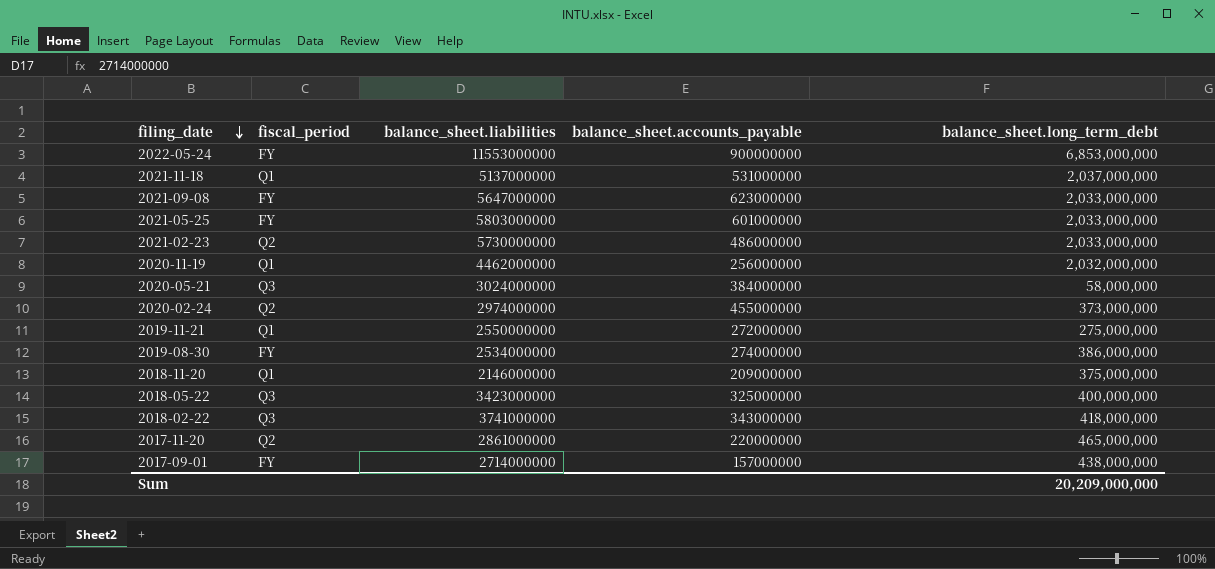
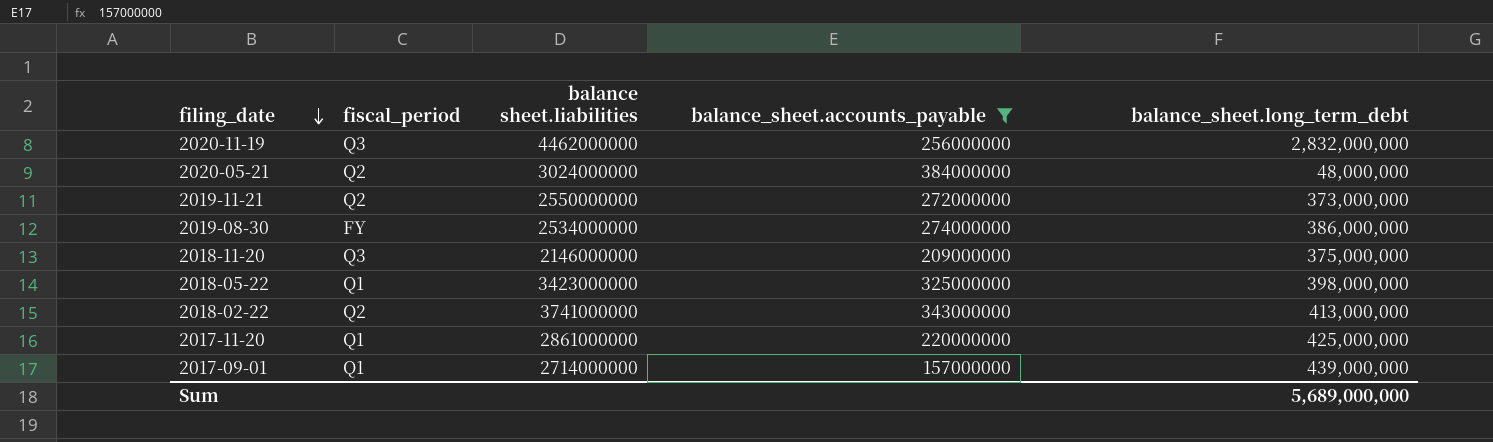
filter: none -> balance_sheet.accounts_payable <= 384000000
column name: balance_sheet.liabilities -> balance sheet.liabilities
2020-11-19 | fiscal_period: Q1 -> Q3
2020-11-19 | balance_sheet.long_term_debt: 2,032,000,000 -> 2,832,000,000
2020-05-21 | fiscal_period: Q3 -> Q2
2020-05-21 | balance_sheet.long_term_debt: 58,000,000 -> 48,000,000
2019-11-21 | fiscal_period: Q1 -> Q2
2019-11-21 | balance_sheet.long_term_debt: 275,000,000 -> 373,000,000
2018-11-20 | fiscal_period: Q1 -> Q3
2018-05-22 | fiscal_period: Q3 -> Q1
2018-05-22 | balance_sheet.long_term_debt: 400,000,000 -> 398,000,000
2018-02-22 | fiscal_period: Q3 -> Q2
2018-02-22 | balance_sheet.long_term_debt: 418,000,000 -> 413,000,000
2017-11-20 | fiscal_period: Q2 -> Q1
2017-11-20 | balance_sheet.long_term_debt: 465,000,000 -> 425,000,000
2017-09-01 | fiscal_period: FY -> Q1
2017-09-01 | balance_sheet.long_term_debt: 438,000,000 -> 439,000,000
Sum | balance_sheet.long_term_debt: 20,209,000,000 -> 5,689,000,000

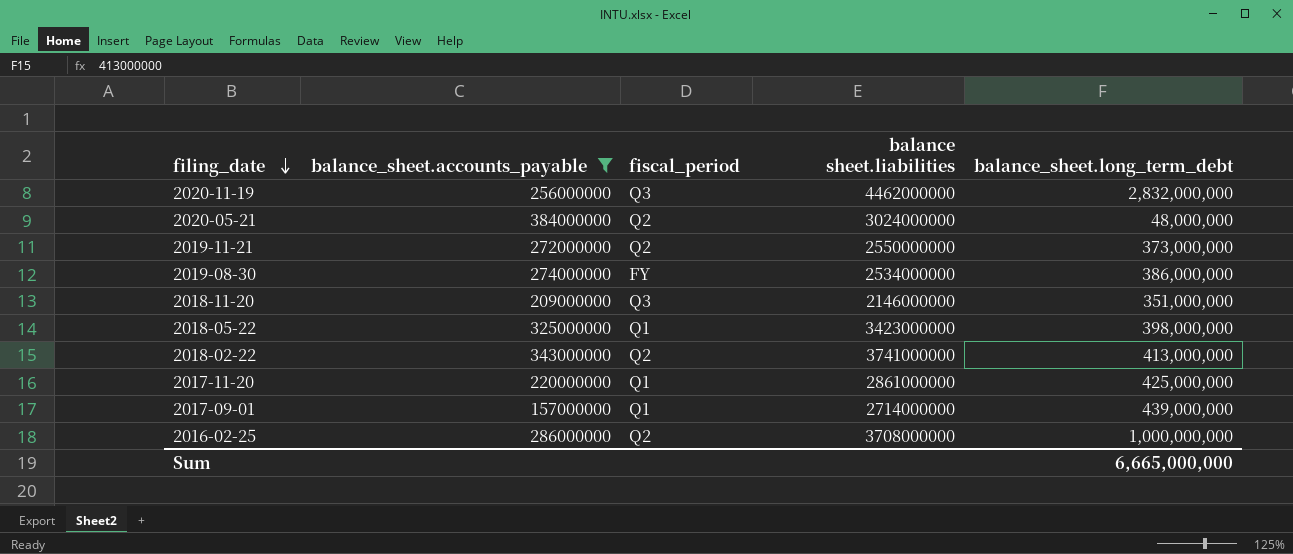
column balance_sheet.accounts_payable | position: 4 -> 2
2018-11-20 | balance_sheet.long_term_debt: 375,000,000 -> 351,000,000
row 2016-02-25: none -> 286000000 | Q2 | 3708000000 | 1,000,000,000
Sum | balance_sheet.long_term_debt: 5,689,000,000 -> 6,665,000,000

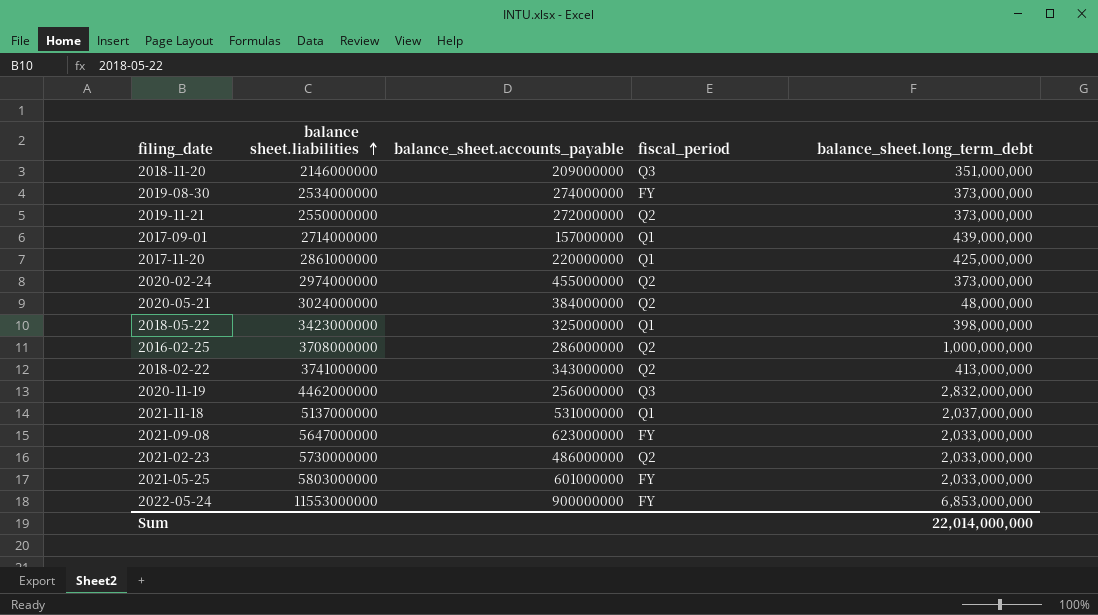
filter: balance_sheet.accounts_payable <= 384000000 -> none
row order: filing_date descending -> balance sheet.liabilities ascending
column balance sheet.liabilities | position: 4 -> 2
2019-08-30 | balance_sheet.long_term_debt: 386,000,000 -> 373,000,000
Sum | balance_sheet.long_term_debt: 6,665,000,000 -> 22,014,000,000

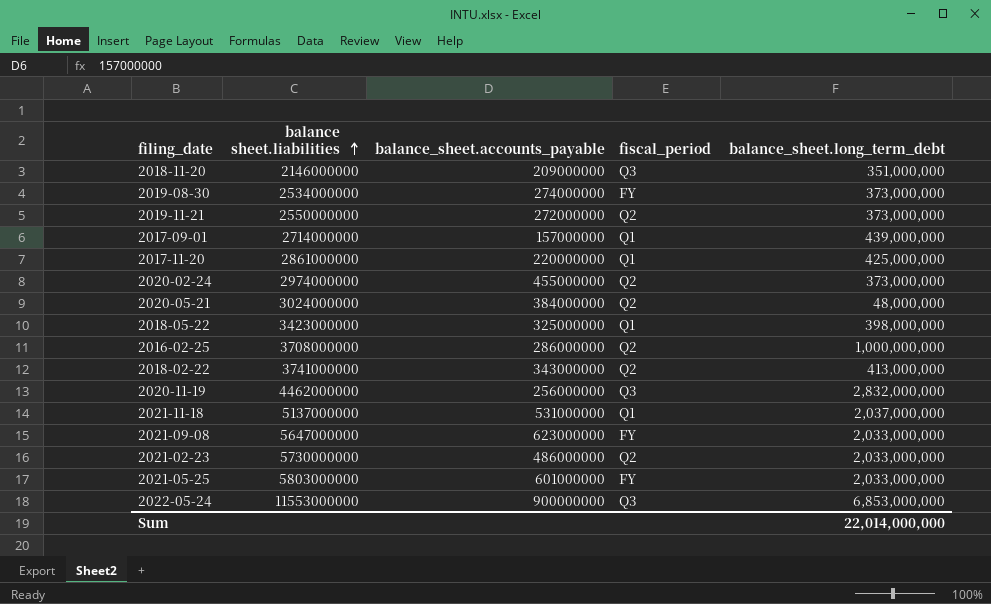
2022-05-24 | fiscal_period: FY -> Q3

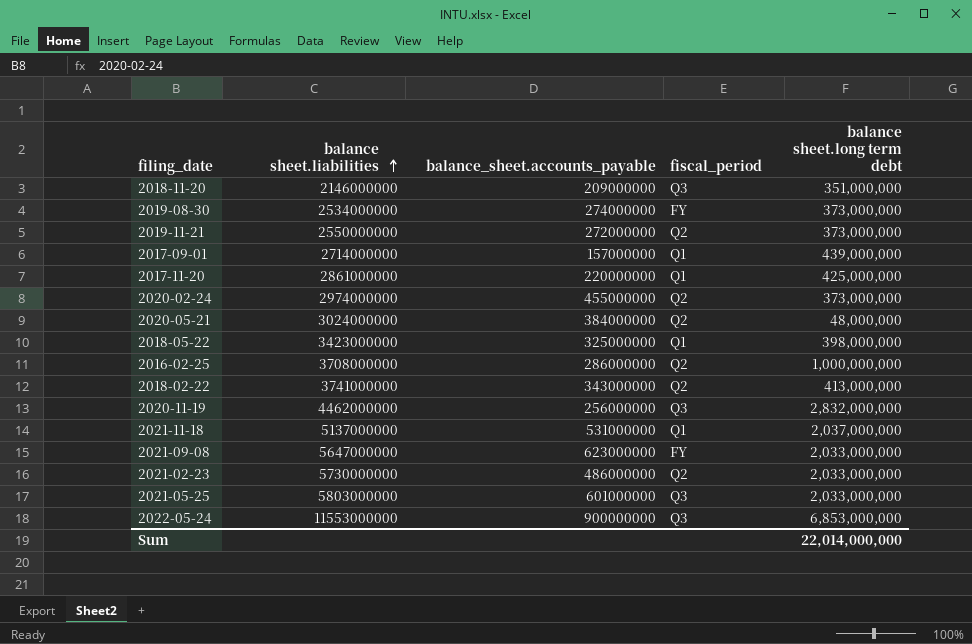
column name: balance_sheet.long_term_debt -> balance sheet.long term debt
2021-05-25 | fiscal_period: FY -> Q3

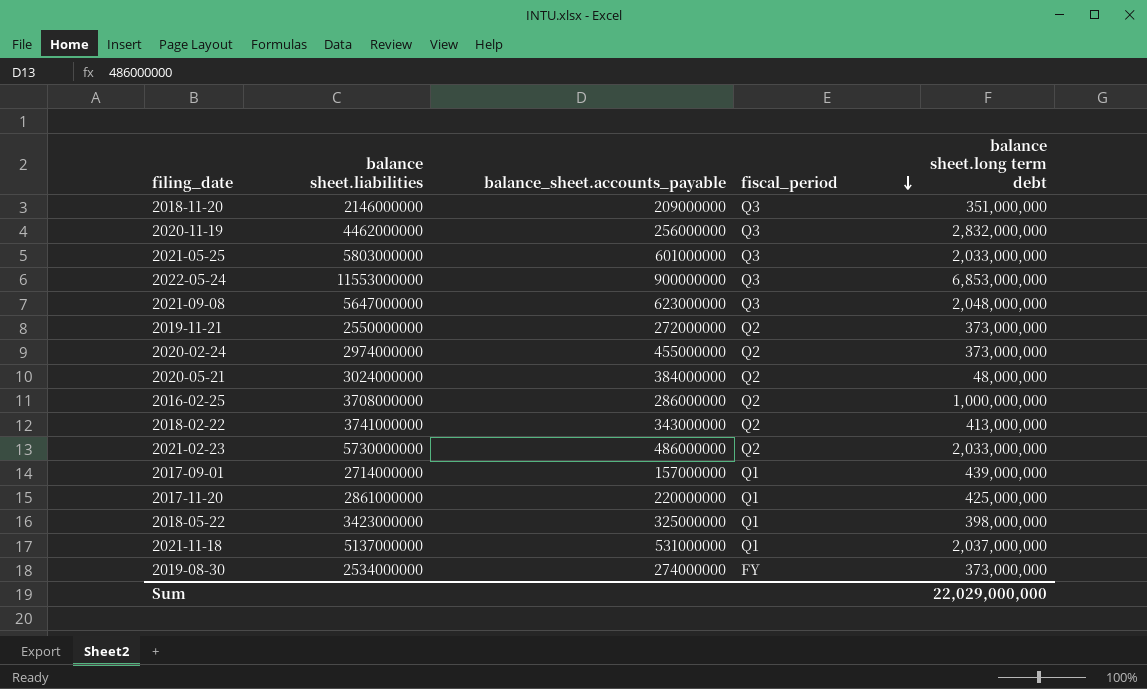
row order: balance sheet.liabilities ascending -> fiscal_period descending
2021-09-08 | fiscal_period: FY -> Q3
2021-09-08 | balance sheet.long term debt: 2,033,000,000 -> 2,048,000,000
Sum | balance sheet.long term debt: 22,014,000,000 -> 22,029,000,000

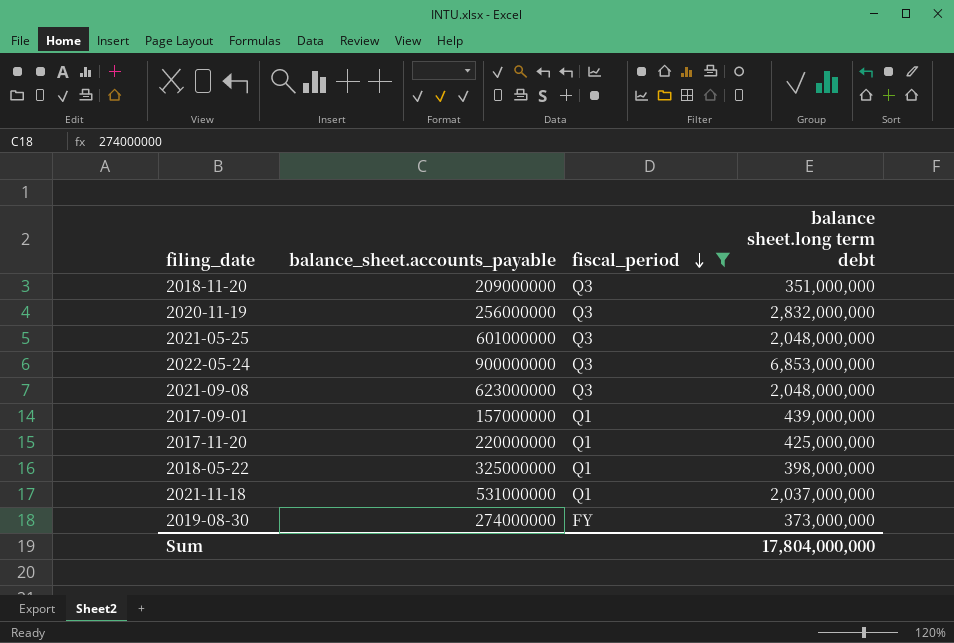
filter: none -> fiscal_period != Q2
column balance sheet.liabilities | position: 2 -> none
2021-05-25 | balance sheet.long term debt: 2,033,000,000 -> 2,048,000,000
Sum | balance sheet.long term debt: 22,029,000,000 -> 17,804,000,000

